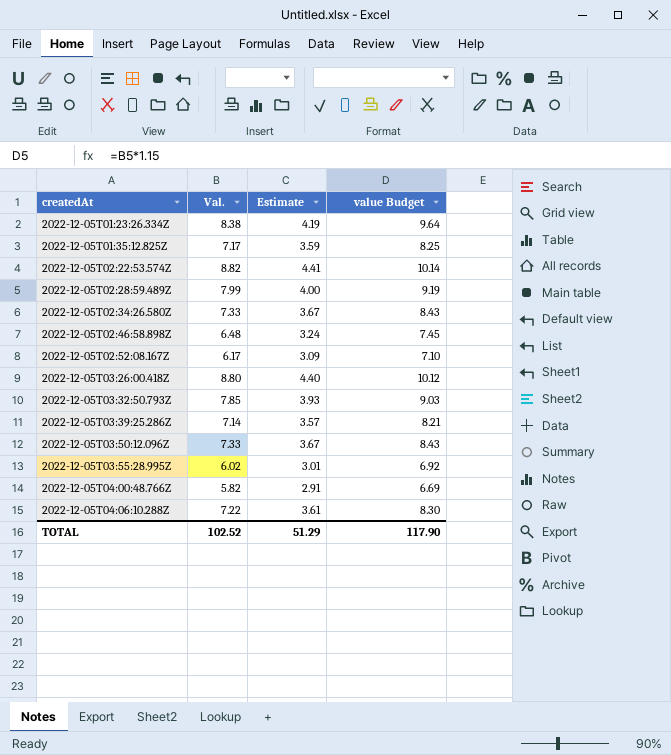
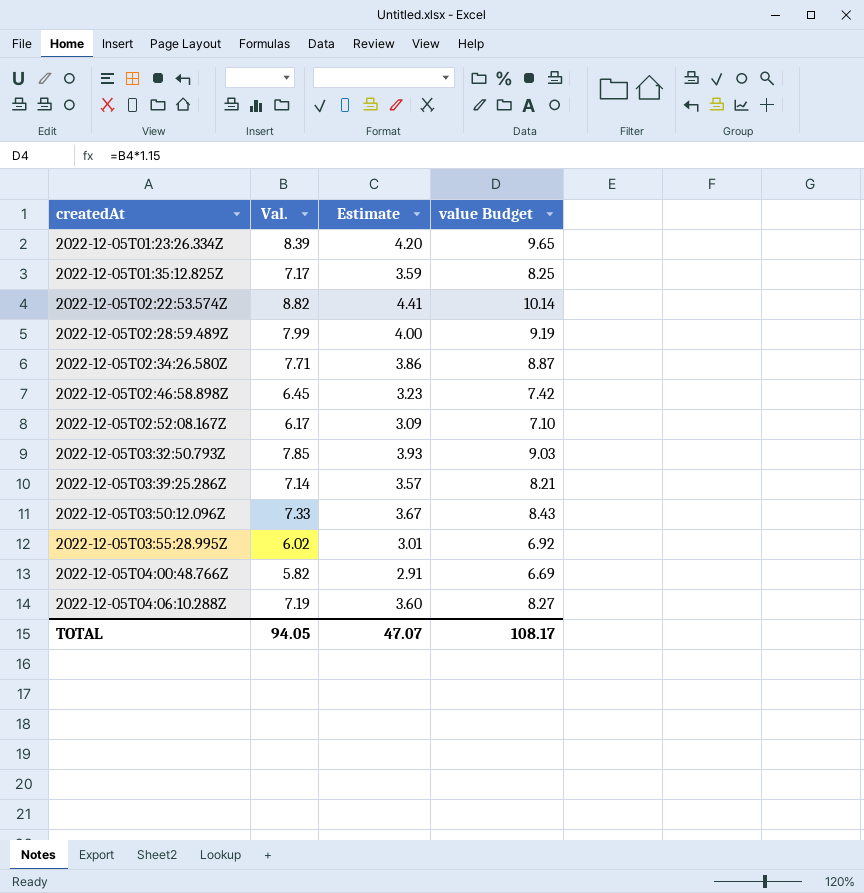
row 2022-12-05T03:26:00.418Z: 8.80 | 4.40 | 10.12 -> none
2022-12-05T01:23:26.334Z | Val.: 8.38 -> 8.39
2022-12-05T01:23:26.334Z | Estimate: 4.19 -> 4.20
2022-12-05T01:23:26.334Z | value Budget: 9.64 -> 9.65
2022-12-05T02:34:26.580Z | Val.: 7.33 -> 7.71
2022-12-05T02:34:26.580Z | Estimate: 3.67 -> 3.86
2022-12-05T02:34:26.580Z | value Budget: 8.43 -> 8.87
2022-12-05T02:46:58.898Z | Val.: 6.48 -> 6.45
2022-12-05T02:46:58.898Z | Estimate: 3.24 -> 3.23
2022-12-05T02:46:58.898Z | value Budget: 7.45 -> 7.42
2022-12-05T04:06:10.288Z | Val.: 7.22 -> 7.19
2022-12-05T04:06:10.288Z | Estimate: 3.61 -> 3.60
2022-12-05T04:06:10.288Z | value Budget: 8.30 -> 8.27
TOTAL | Val.: 102.52 -> 94.05
TOTAL | Estimate: 51.29 -> 47.07
TOTAL | value Budget: 117.90 -> 108.17

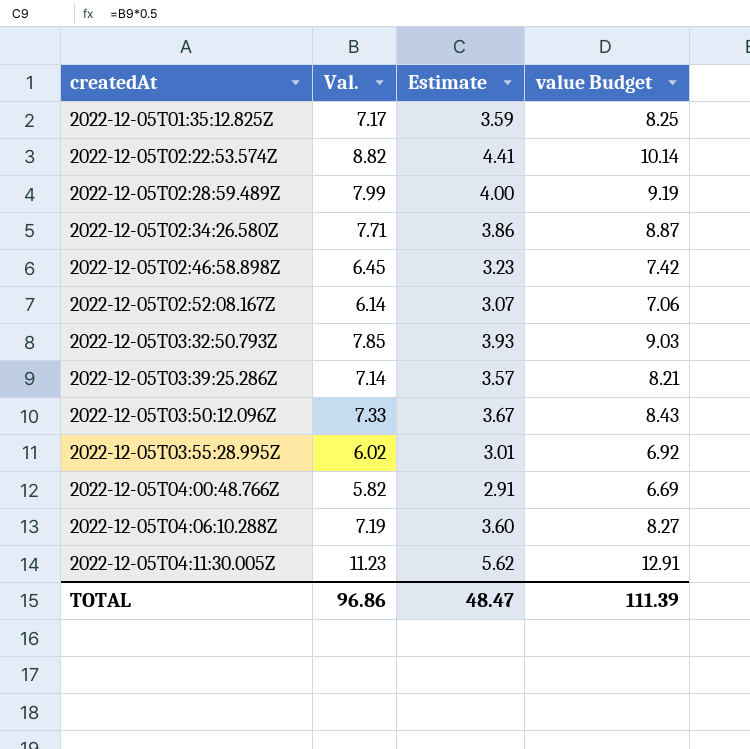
row 2022-12-05T01:23:26.334Z: 8.39 | 4.20 | 9.65 -> none
2022-12-05T02:52:08.167Z | Val.: 6.17 -> 6.14
2022-12-05T02:52:08.167Z | Estimate: 3.09 -> 3.07
2022-12-05T02:52:08.167Z | value Budget: 7.10 -> 7.06
row 2022-12-05T04:11:30.005Z: none -> 11.23 | 5.62 | 12.91
TOTAL | Val.: 94.05 -> 96.86
TOTAL | Estimate: 47.07 -> 48.47
TOTAL | value Budget: 108.17 -> 111.39

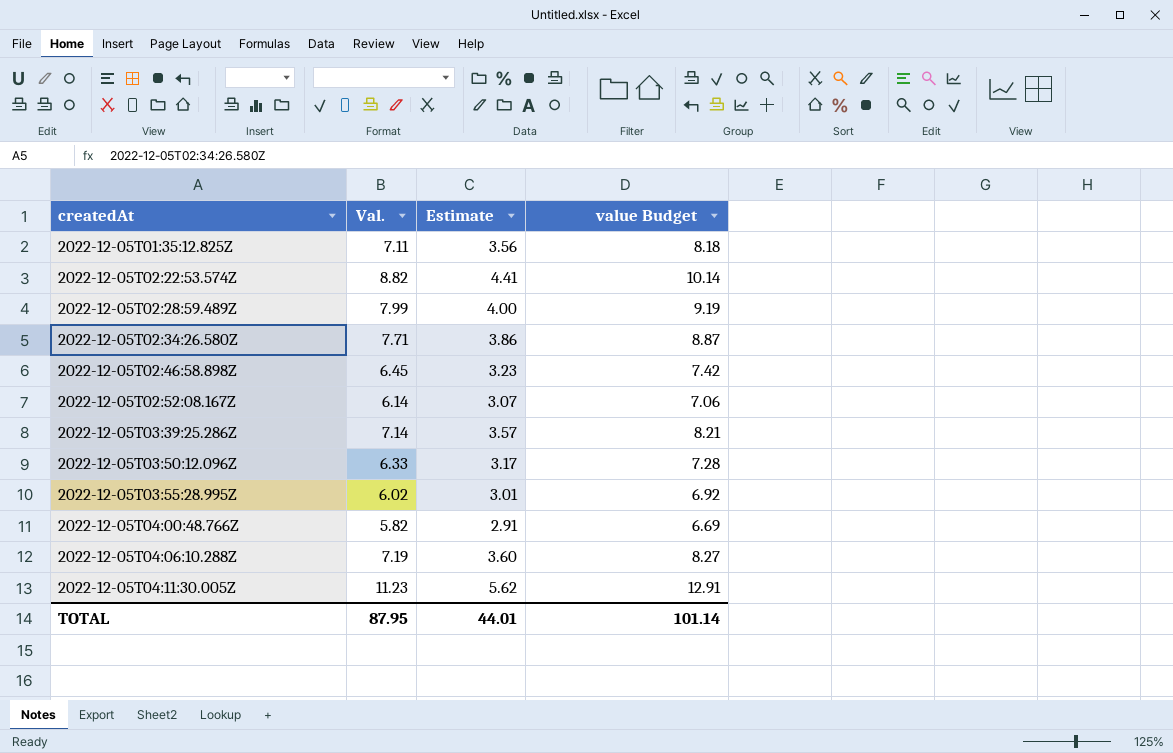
row 2022-12-05T03:32:50.793Z: 7.85 | 3.93 | 9.03 -> none
2022-12-05T01:35:12.825Z | Val.: 7.17 -> 7.11
2022-12-05T01:35:12.825Z | Estimate: 3.59 -> 3.56
2022-12-05T01:35:12.825Z | value Budget: 8.25 -> 8.18
2022-12-05T03:50:12.096Z | Val.: 7.33 -> 6.33
2022-12-05T03:50:12.096Z | Estimate: 3.67 -> 3.17
2022-12-05T03:50:12.096Z | value Budget: 8.43 -> 7.28
TOTAL | Val.: 96.86 -> 87.95
TOTAL | Estimate: 48.47 -> 44.01
TOTAL | value Budget: 111.39 -> 101.14

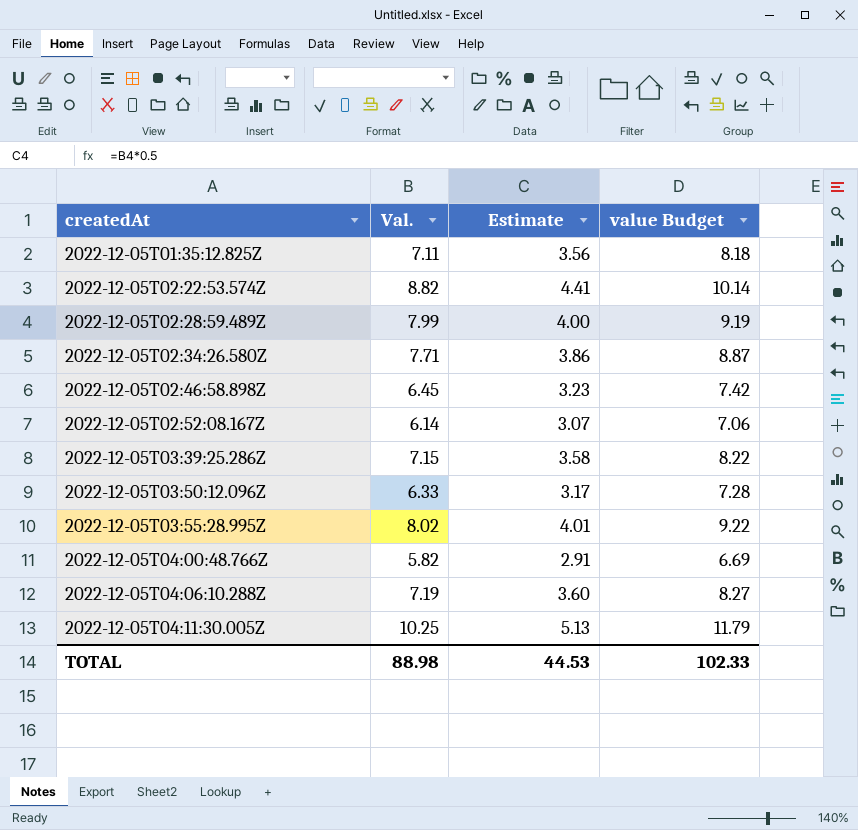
2022-12-05T03:39:25.286Z | Val.: 7.14 -> 7.15
2022-12-05T03:39:25.286Z | Estimate: 3.57 -> 3.58
2022-12-05T03:39:25.286Z | value Budget: 8.21 -> 8.22
2022-12-05T03:55:28.995Z | Val.: 6.02 -> 8.02
2022-12-05T03:55:28.995Z | Estimate: 3.01 -> 4.01
2022-12-05T03:55:28.995Z | value Budget: 6.92 -> 9.22
2022-12-05T04:11:30.005Z | Val.: 11.23 -> 10.25
2022-12-05T04:11:30.005Z | Estimate: 5.62 -> 5.13
2022-12-05T04:11:30.005Z | value Budget: 12.91 -> 11.79
TOTAL | Val.: 87.95 -> 88.98
TOTAL | Estimate: 44.01 -> 44.53
TOTAL | value Budget: 101.14 -> 102.33

